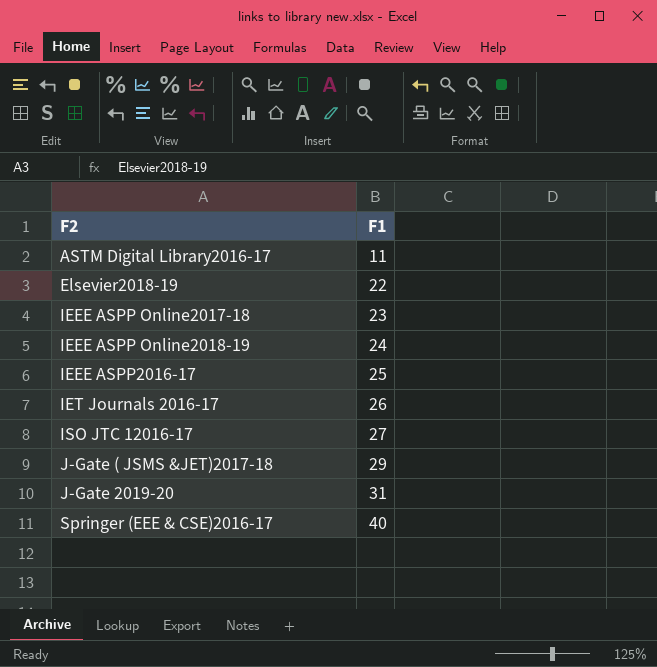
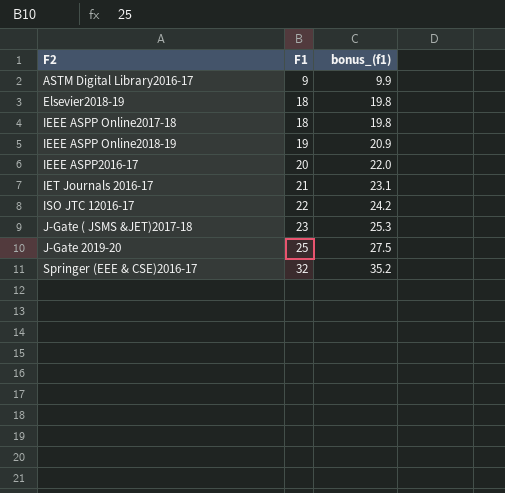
column bonus_(f1) | formula: none -> [F1] * 1.1
ASTM Digital Library2016-17 | F1: 11 -> 9
Elsevier2018-19 | F1: 22 -> 18
IEEE ASPP Online2017-18 | F1: 23 -> 18
IEEE ASPP Online2018-19 | F1: 24 -> 19
IEEE ASPP2016-17 | F1: 25 -> 20
IET Journals 2016-17 | F1: 26 -> 21
ISO JTC 12016-17 | F1: 27 -> 22
J-Gate ( JSMS &JET)2017-18 | F1: 29 -> 23
J-Gate 2019-20 | F1: 31 -> 25
Springer (EEE & CSE)2016-17 | F1: 40 -> 32

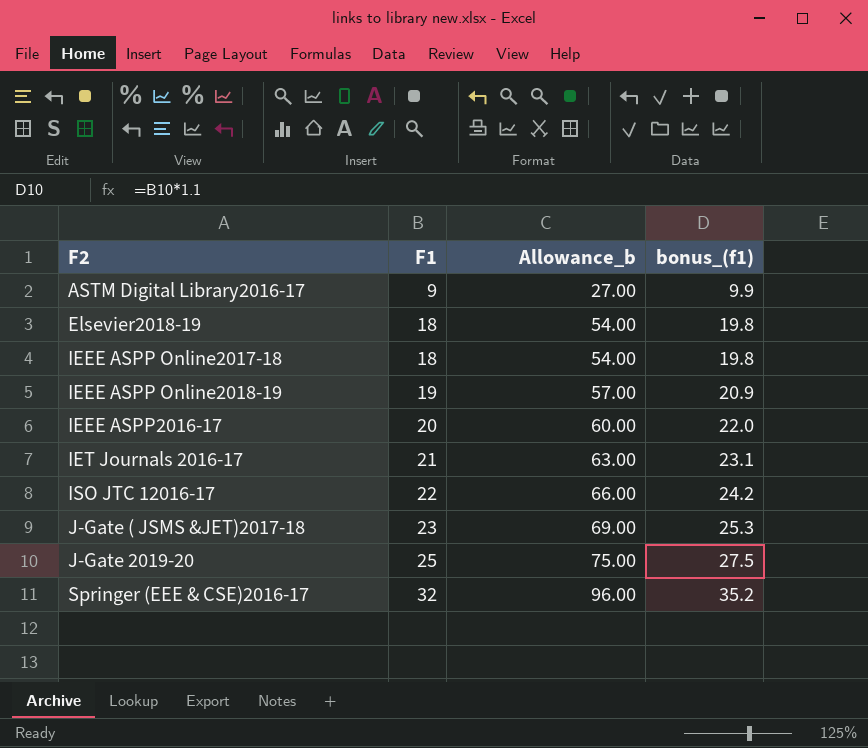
column Allowance_b | formula: none -> [F1] * 3

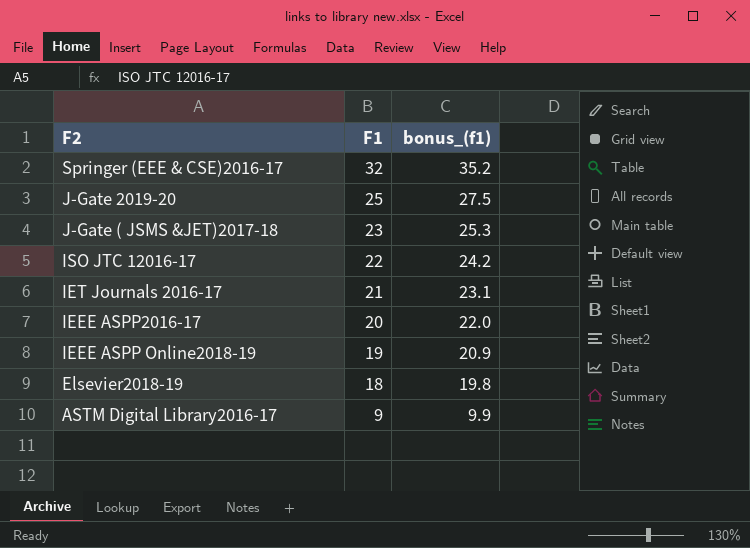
row order: F1 ascending -> F1 descending
column Allowance_b | formula: [F1] * 3 -> none
row IEEE ASPP Online2017-18: 18 | 54.00 | 19.8 -> none

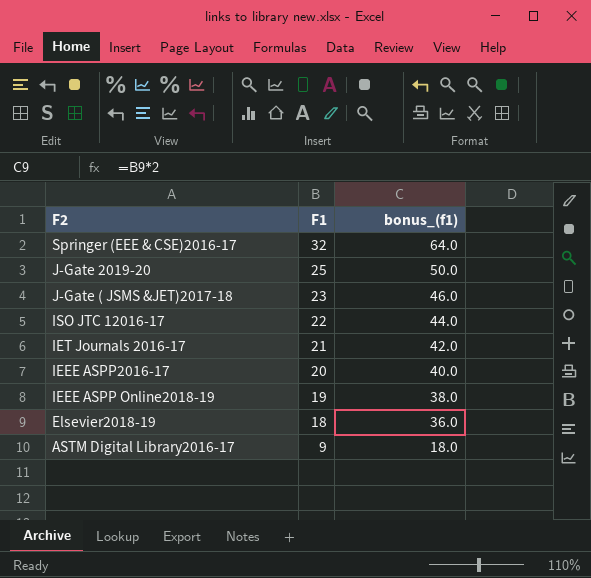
column bonus_(f1) | formula: [F1] * 1.1 -> [F1] * 2

